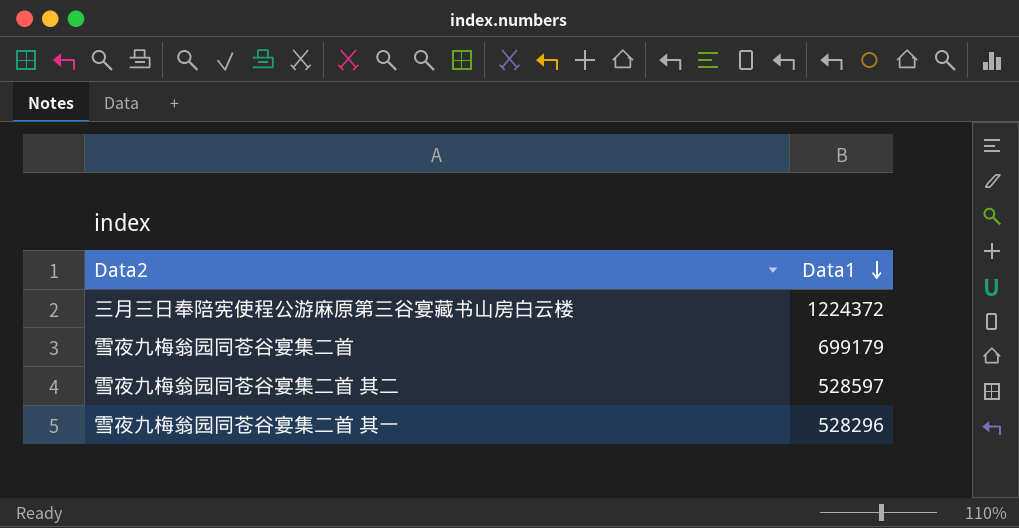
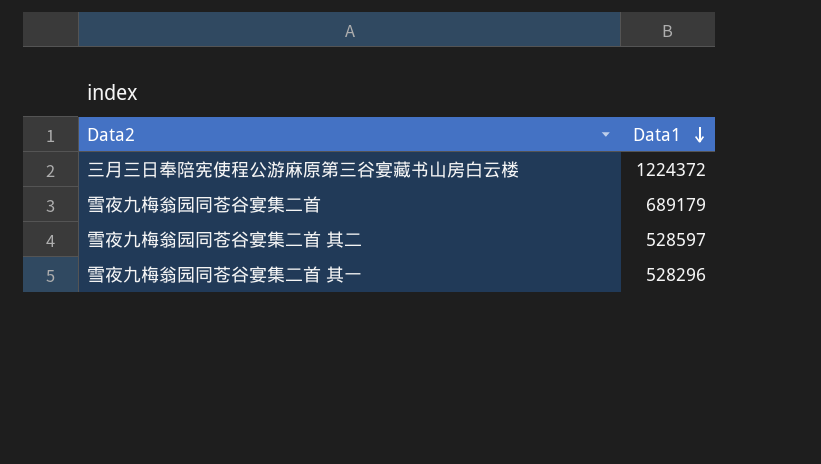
雪夜九梅翁园同苍谷宴集二首 | Data1: 699179 -> 689179

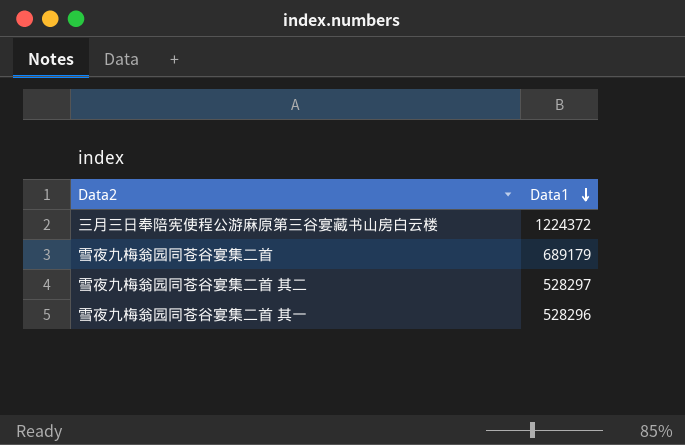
雪夜九梅翁园同苍谷宴集二首 其二 | Data1: 528597 -> 528297

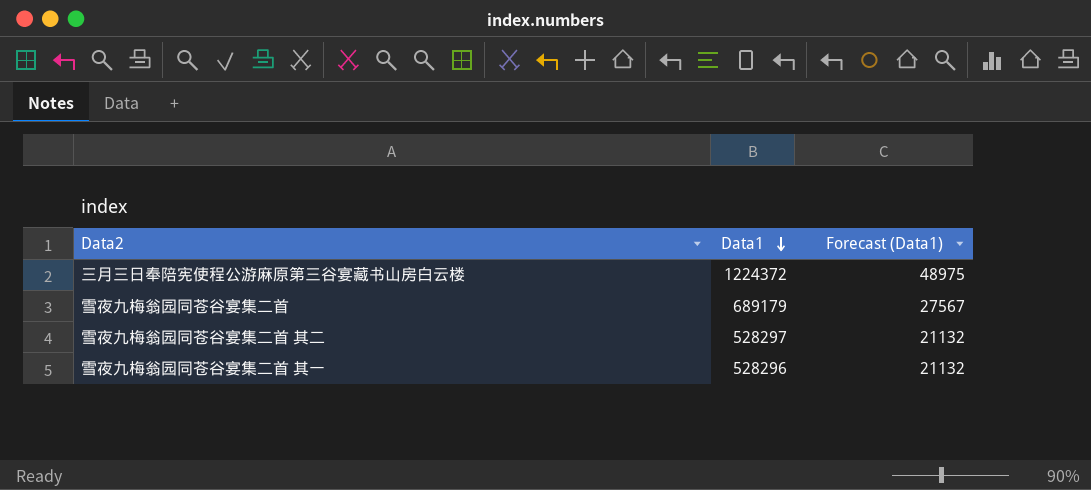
column Forecast (Data1) | formula: none -> [Data1] * 0.04

